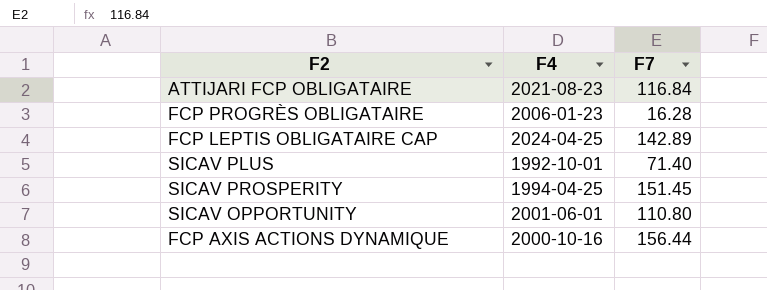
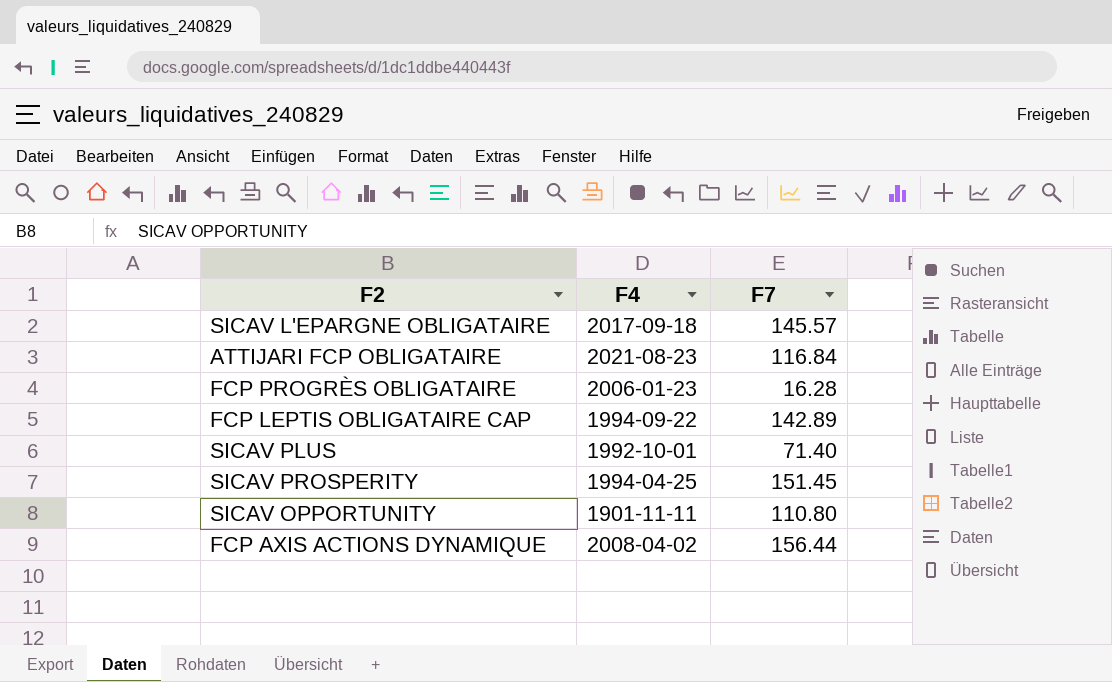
row SICAV L'EPARGNE OBLIGATAIRE: none -> 2017-09-18 | 145.57
FCP LEPTIS OBLIGATAIRE CAP | F4: 2024-04-25 -> 1994-09-22
SICAV OPPORTUNITY | F4: 2001-06-01 -> 1901-11-11
FCP AXIS ACTIONS DYNAMIQUE | F4: 2000-10-16 -> 2008-04-02

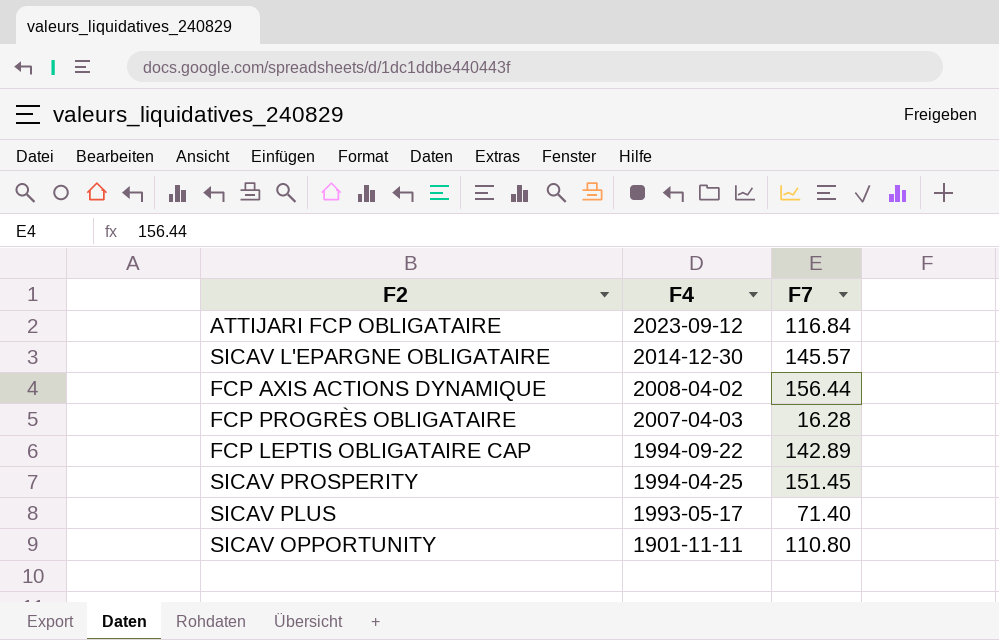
row order: none -> F4 descending
ATTIJARI FCP OBLIGATAIRE | F4: 2021-08-23 -> 2023-09-12
SICAV L'EPARGNE OBLIGATAIRE | F4: 2017-09-18 -> 2014-12-30
FCP PROGRÈS OBLIGATAIRE | F4: 2006-01-23 -> 2007-04-03
SICAV PLUS | F4: 1992-10-01 -> 1993-05-17

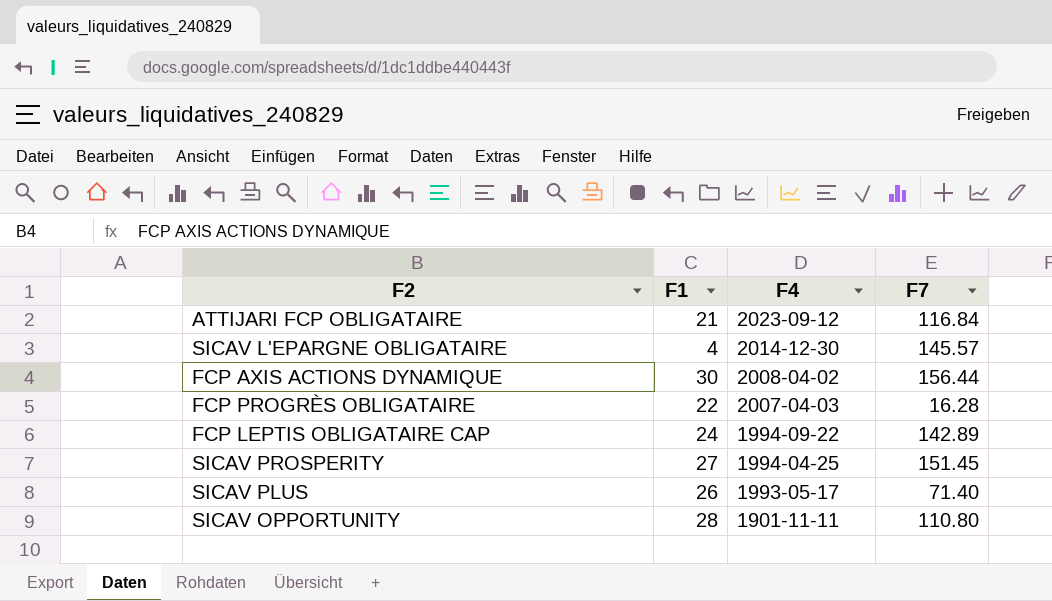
column F1 | position: none -> 2

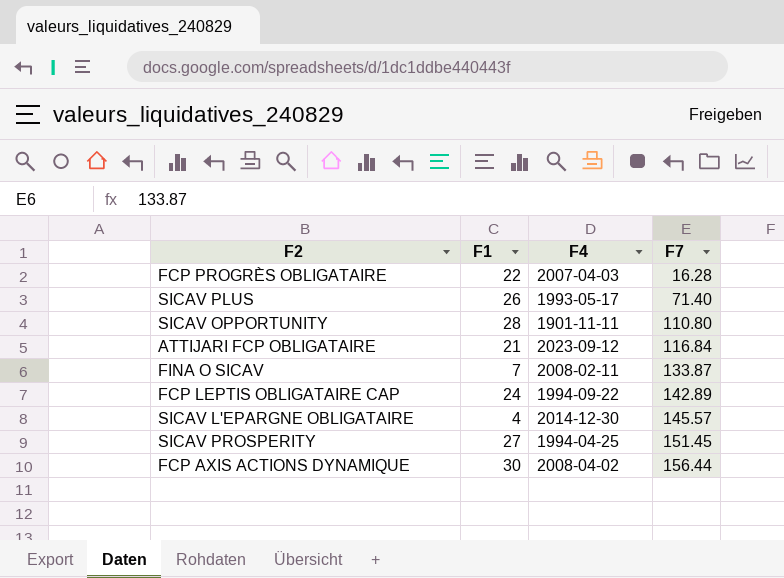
row order: F4 descending -> F7 ascending
row FINA O SICAV: none -> 7 | 2008-02-11 | 133.87

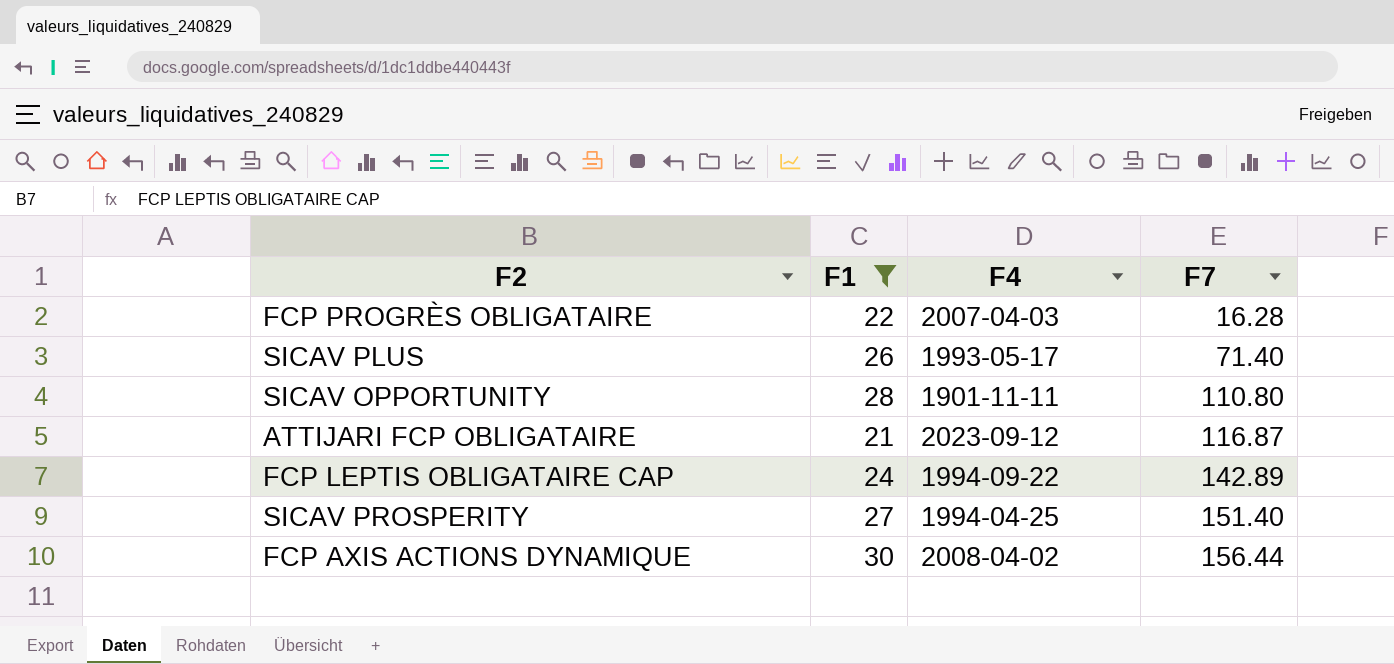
filter: none -> F1 >= 21
ATTIJARI FCP OBLIGATAIRE | F7: 116.84 -> 116.87
SICAV PROSPERITY | F7: 151.45 -> 151.40

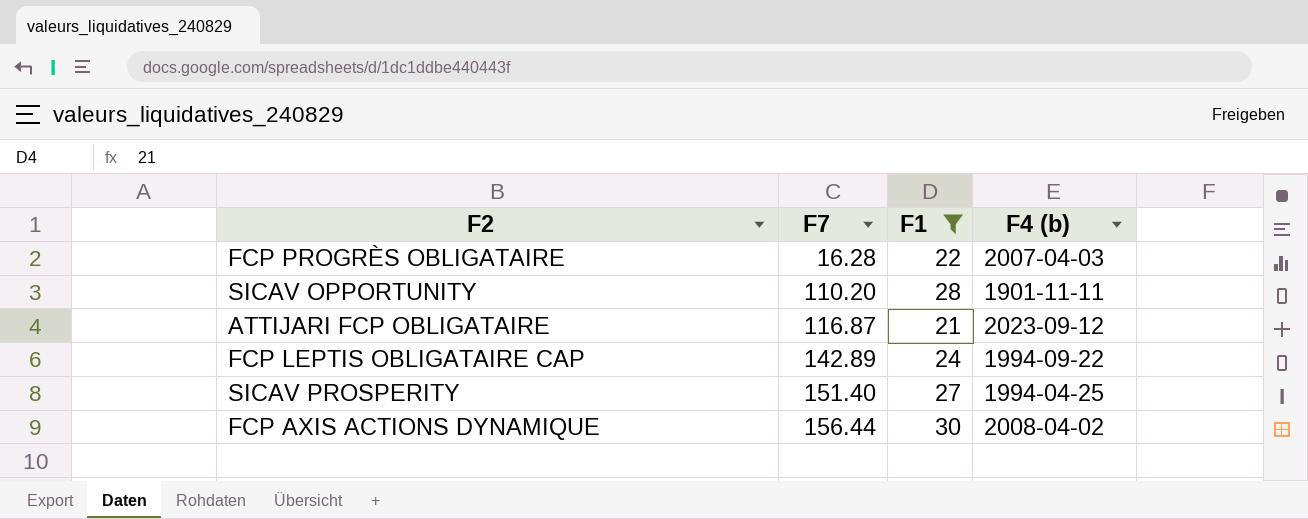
column F7 | position: 4 -> 2
column name: F4 -> F4 (b)
row SICAV PLUS: 26 | 1993-05-17 | 71.40 -> none
SICAV OPPORTUNITY | F7: 110.80 -> 110.20

